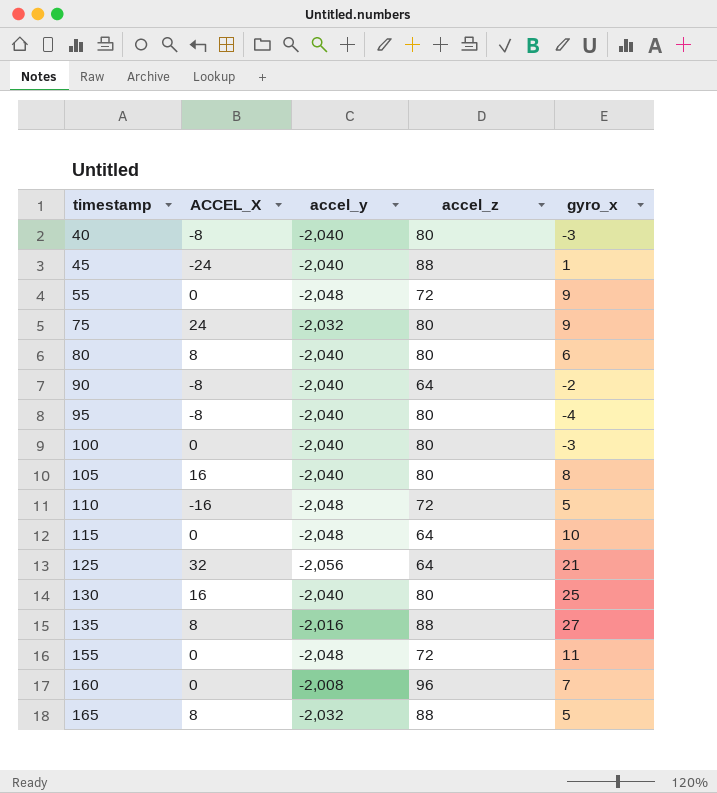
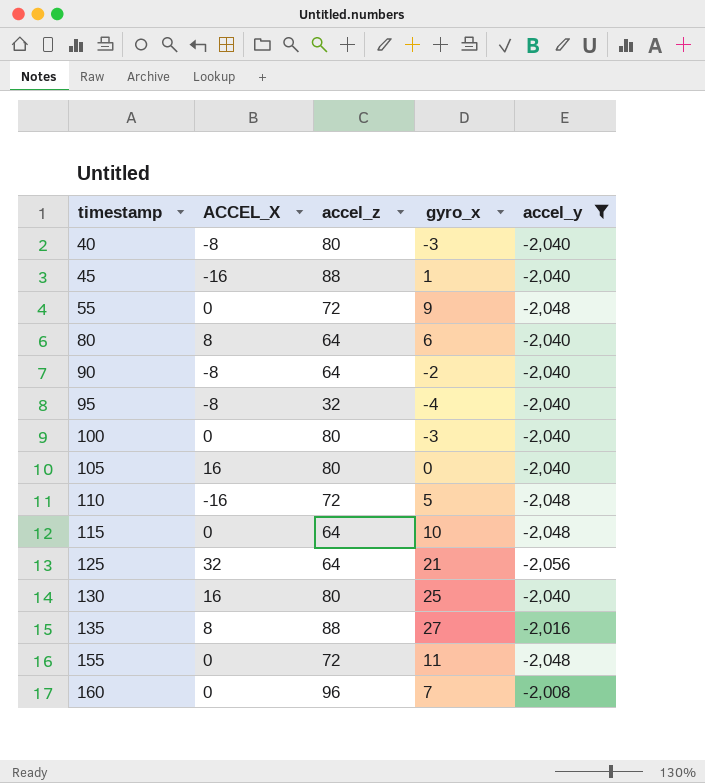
filter: none -> accel_y != -2,032
column accel_y | position: 3 -> 5
45 | ACCEL_X: -24 -> -16
80 | accel_z: 80 -> 64
95 | accel_z: 80 -> 32
105 | gyro_x: 8 -> 0

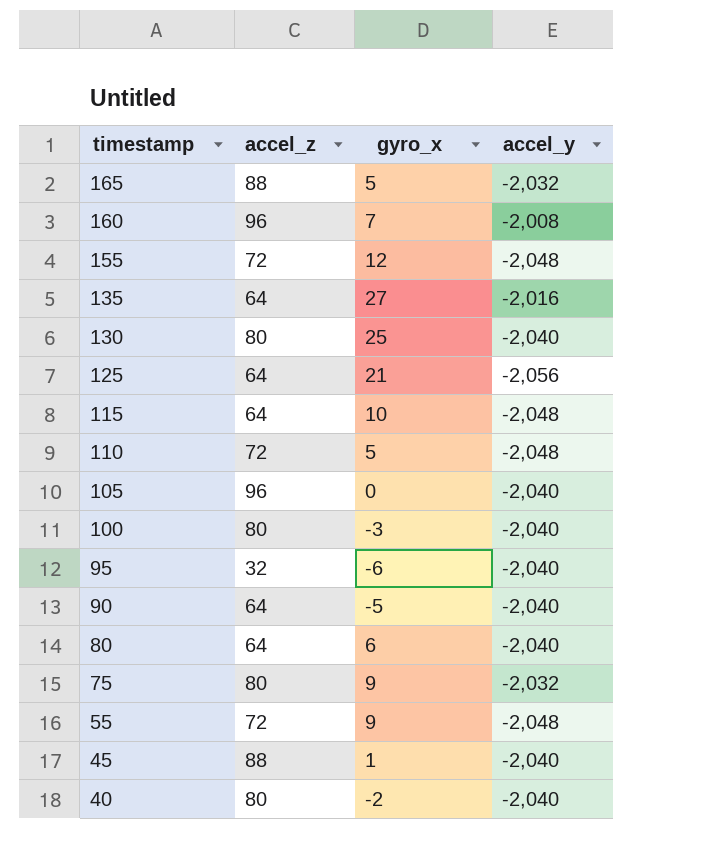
filter: accel_y != -2,032 -> none
row order: timestamp ascending -> timestamp descending
column ACCEL_X | position: 2 -> none
155 | gyro_x: 11 -> 12
135 | accel_z: 88 -> 64
105 | accel_z: 80 -> 96
95 | gyro_x: -4 -> -6
90 | gyro_x: -2 -> -5
40 | gyro_x: -3 -> -2

